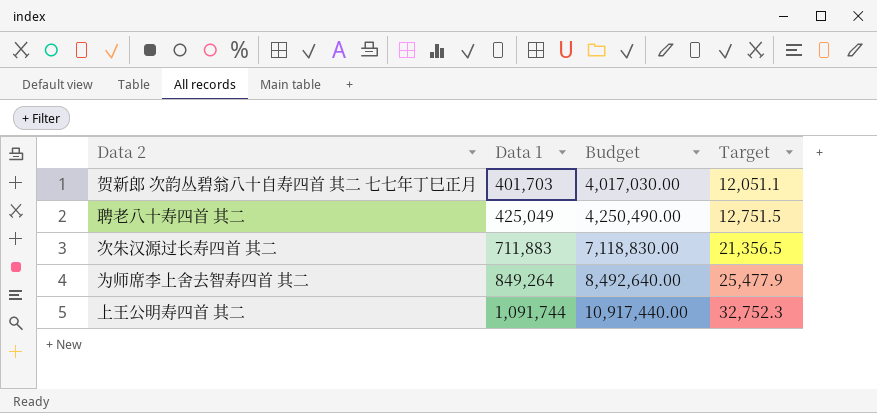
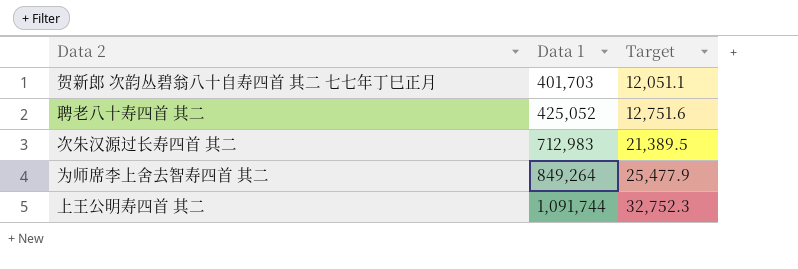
column Budget | formula: [Data 1] * 10 -> none
聘老八十寿四首 其二 | Data 1: 425,049 -> 425,052
聘老八十寿四首 其二 | Target: 12,751.5 -> 12,751.6
次朱汉源过长寿四首 其二 | Data 1: 711,883 -> 712,983
次朱汉源过长寿四首 其二 | Target: 21,356.5 -> 21,389.5

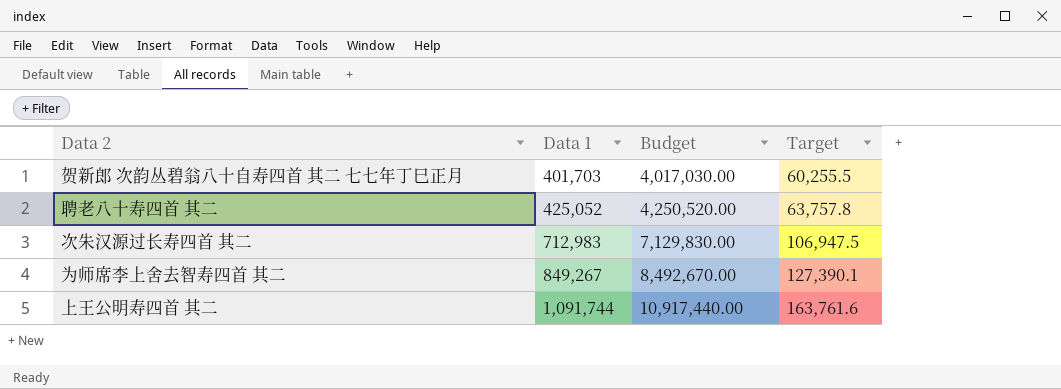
column Budget | formula: none -> [Data 1] * 10
column Target | formula: [Data 1] * 0.03 -> [Data 1] * 0.15
为师席李上舍去智寿四首 其二 | Data 1: 849,264 -> 849,267

